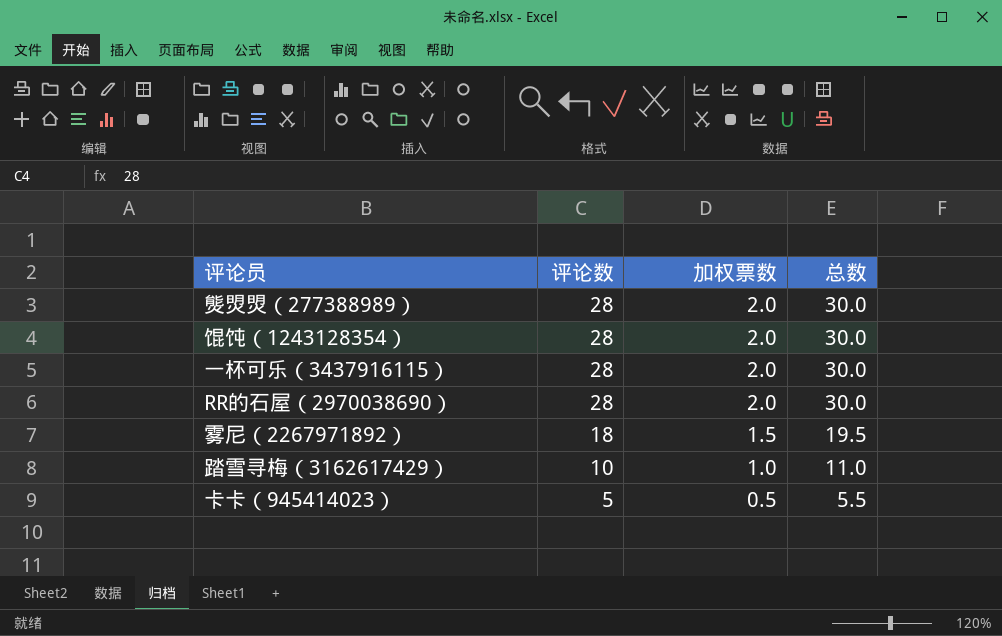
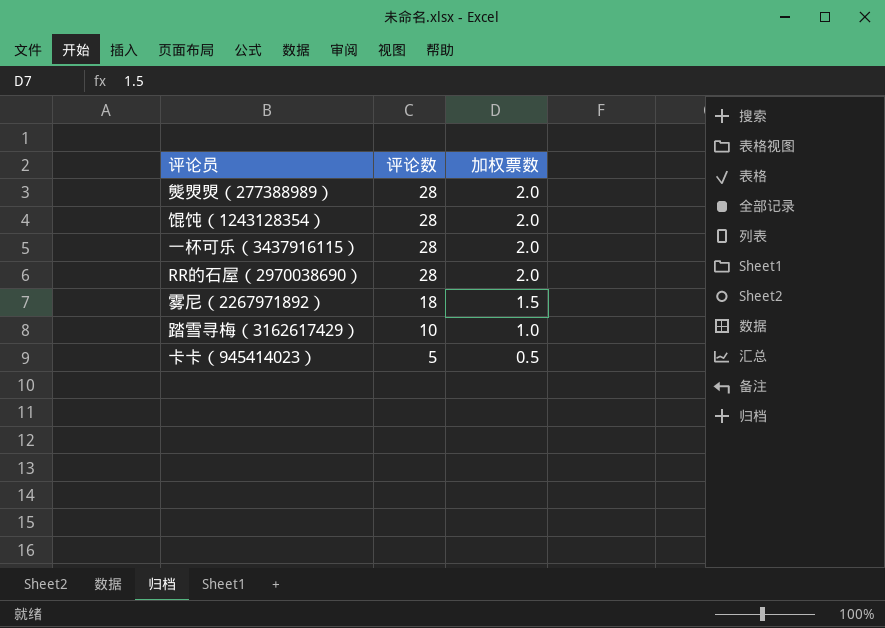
column 总数 | formula: [评论数] + [加权票数] -> none

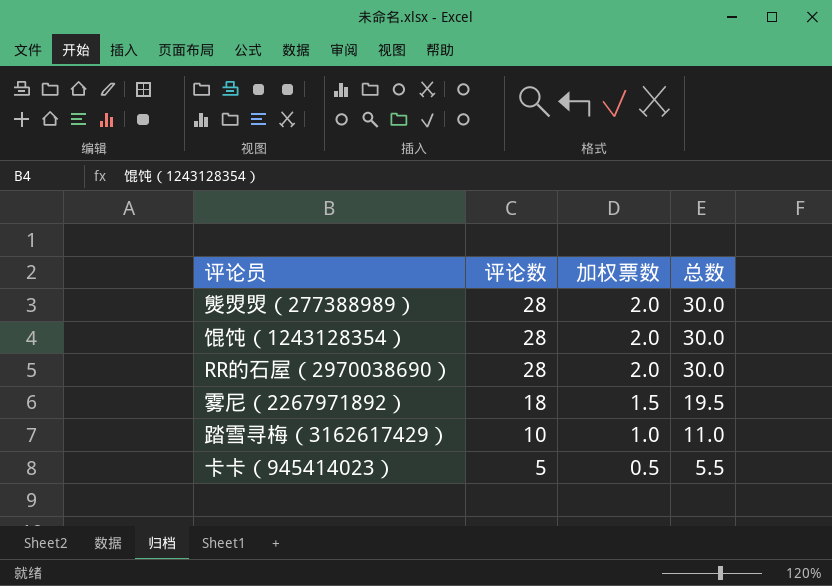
column 总数 | formula: none -> [评论数] + [加权票数]
row 一杯可乐（3437916115）: 28 | 2.0 -> none

